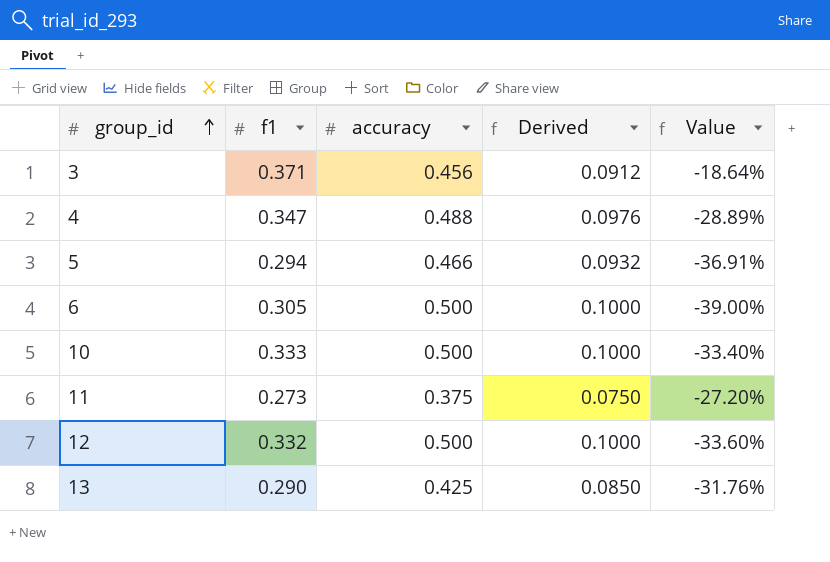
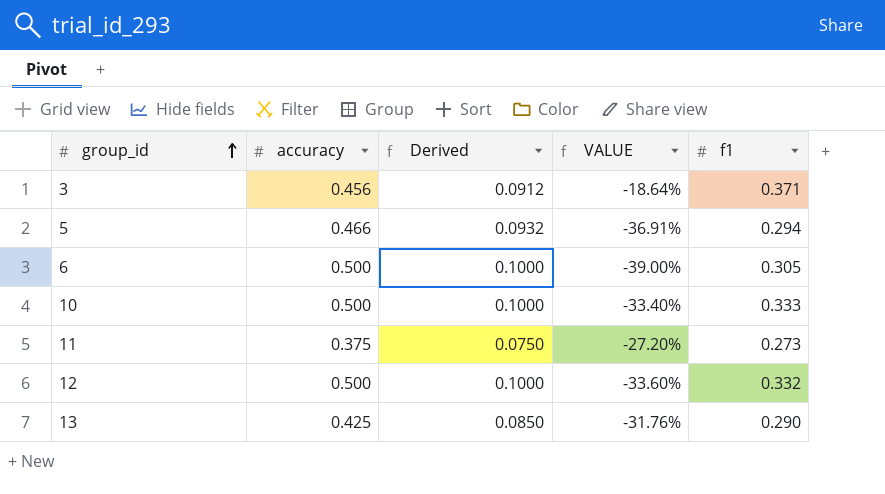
column name: Value -> VALUE
column f1 | position: 2 -> 5
row 4: 0.347 | 0.488 | 0.0976 | -28.89% -> none

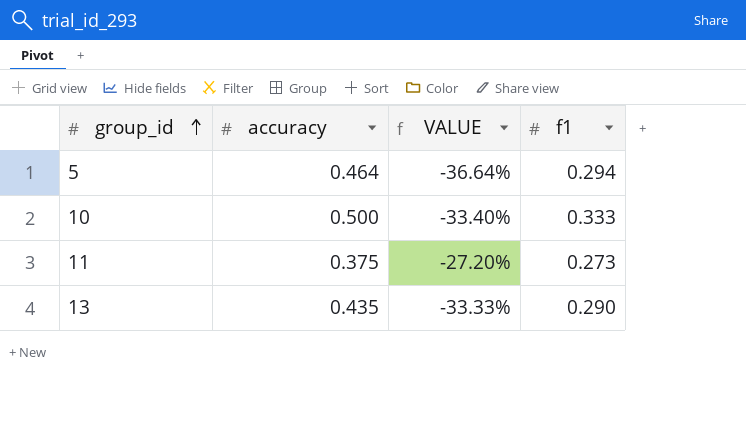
column Derived | formula: [accuracy] * 0.2 -> none
row 3: 0.456 | 0.0912 | -18.64% | 0.371 -> none
row 6: 0.500 | 0.1000 | -39.00% | 0.305 -> none
row 12: 0.500 | 0.1000 | -33.60% | 0.332 -> none
5 | accuracy: 0.466 -> 0.464
5 | VALUE: -36.91% -> -36.64%
13 | accuracy: 0.425 -> 0.435
13 | VALUE: -31.76% -> -33.33%

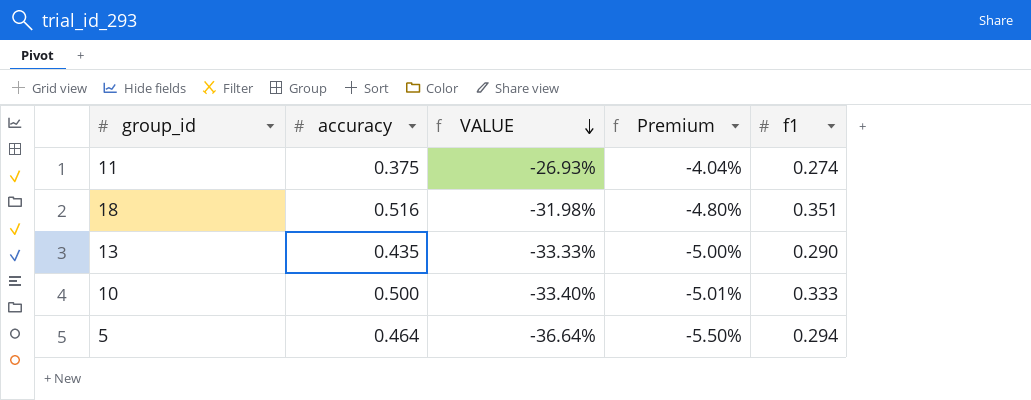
row order: group_id ascending -> VALUE descending
column Premium | formula: none -> [VALUE] * 0.15
11 | VALUE: -27.20% -> -26.93%
11 | f1: 0.273 -> 0.274
row 18: none -> 0.516 | -31.98% | -4.80% | 0.351

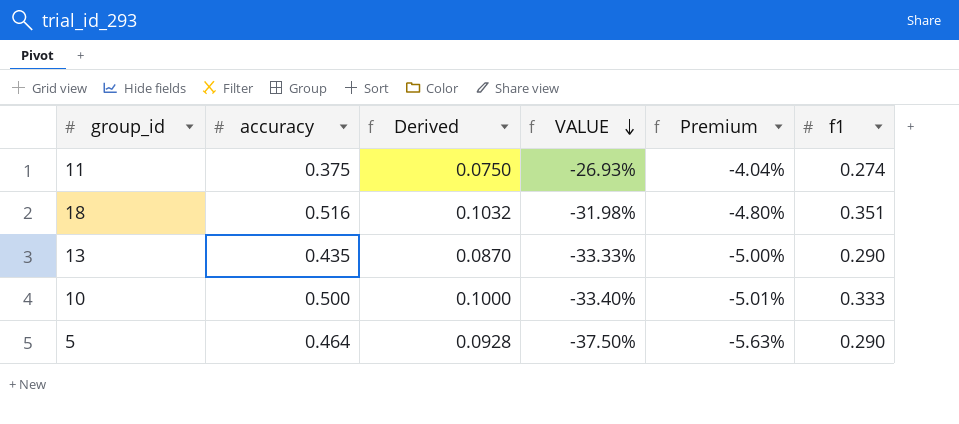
column Derived | formula: none -> [accuracy] * 0.2
5 | VALUE: -36.64% -> -37.50%
5 | Premium: -5.50% -> -5.63%
5 | f1: 0.294 -> 0.290

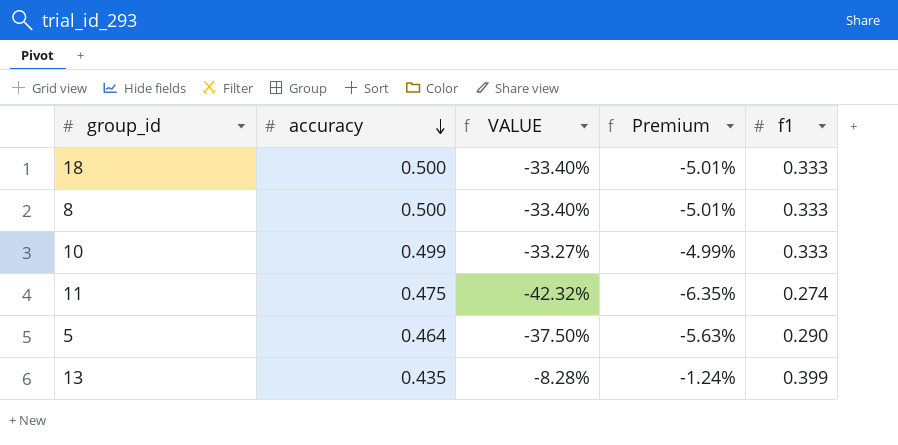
row order: VALUE descending -> accuracy descending
column Derived | formula: [accuracy] * 0.2 -> none
18 | accuracy: 0.516 -> 0.500
18 | VALUE: -31.98% -> -33.40%
18 | Premium: -4.80% -> -5.01%
18 | f1: 0.351 -> 0.333
row 8: none -> 0.500 | -33.40% | -5.01% | 0.333
10 | accuracy: 0.500 -> 0.499
10 | VALUE: -33.40% -> -33.27%
10 | Premium: -5.01% -> -4.99%
11 | accuracy: 0.375 -> 0.475
11 | VALUE: -26.93% -> -42.32%
11 | Premium: -4.04% -> -6.35%
13 | VALUE: -33.33% -> -8.28%
13 | Premium: -5.00% -> -1.24%
13 | f1: 0.290 -> 0.399

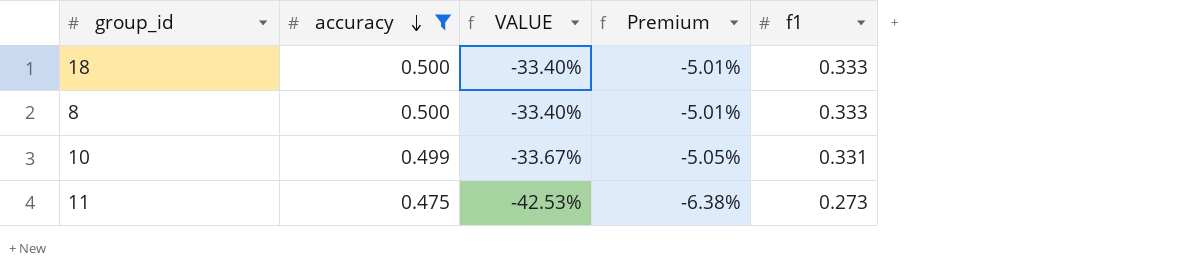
filter: none -> accuracy >= 0.475
10 | VALUE: -33.27% -> -33.67%
10 | Premium: -4.99% -> -5.05%
10 | f1: 0.333 -> 0.331
11 | VALUE: -42.32% -> -42.53%
11 | Premium: -6.35% -> -6.38%
11 | f1: 0.274 -> 0.273

